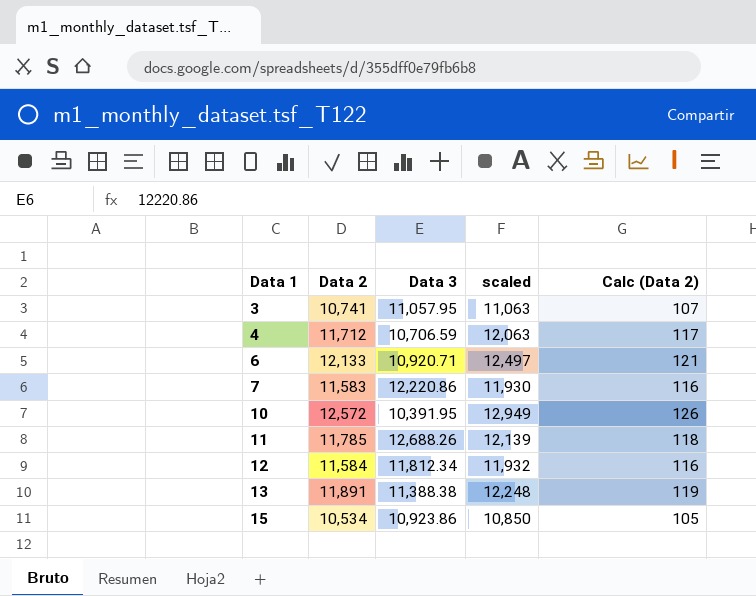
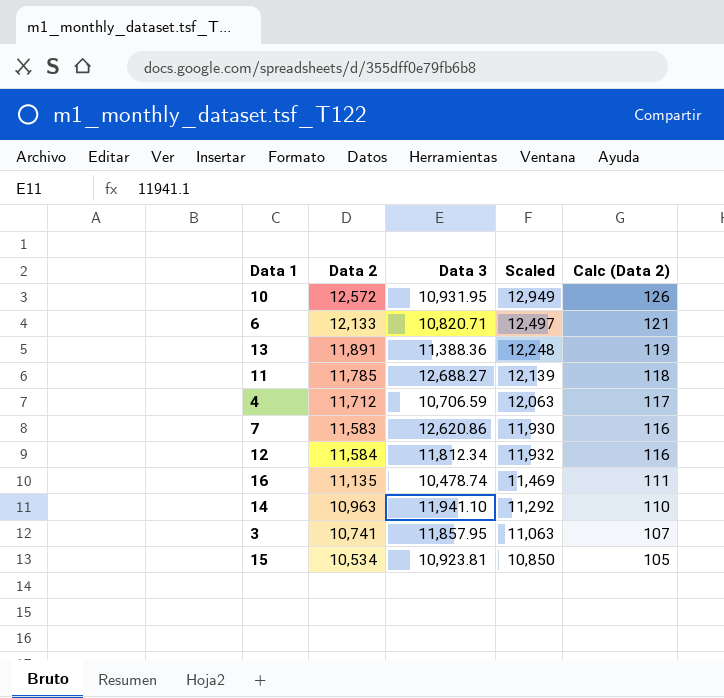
row order: Data 1 ascending -> Calc (Data 2) descending
column name: scaled -> Scaled
10 | Data 3: 10,391.95 -> 10,931.95
6 | Data 3: 10,920.71 -> 10,820.71
13 | Data 3: 11,388.38 -> 11,388.36
11 | Data 3: 12,688.26 -> 12,688.27
7 | Data 3: 12,220.86 -> 12,620.86
row 16: none -> 11,135 | 10,478.74 | 11,469 | 111
row 14: none -> 10,963 | 11,941.10 | 11,292 | 110
3 | Data 3: 11,057.95 -> 11,857.95
15 | Data 3: 10,923.86 -> 10,923.81

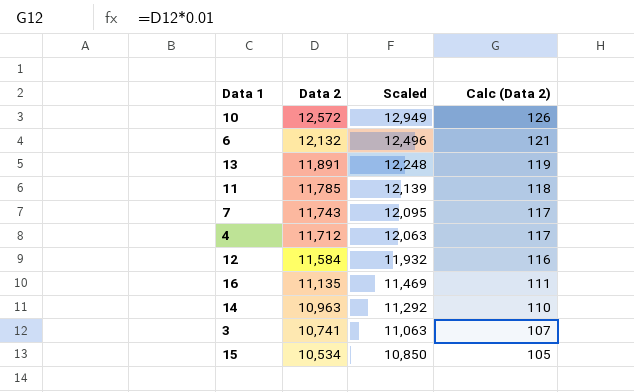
row order: Calc (Data 2) descending -> Data 2 descending
column Data 3 | position: 3 -> none
6 | Data 2: 12,133 -> 12,132
6 | Scaled: 12,497 -> 12,496
7 | Data 2: 11,583 -> 11,743
7 | Scaled: 11,930 -> 12,095
7 | Calc (Data 2): 116 -> 117

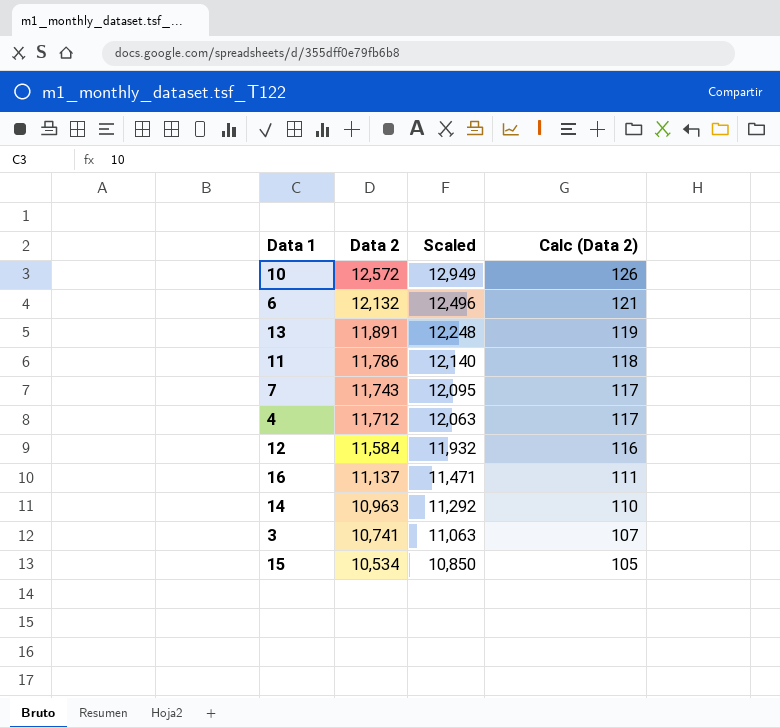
11 | Data 2: 11,785 -> 11,786
11 | Scaled: 12,139 -> 12,140
16 | Data 2: 11,135 -> 11,137
16 | Scaled: 11,469 -> 11,471

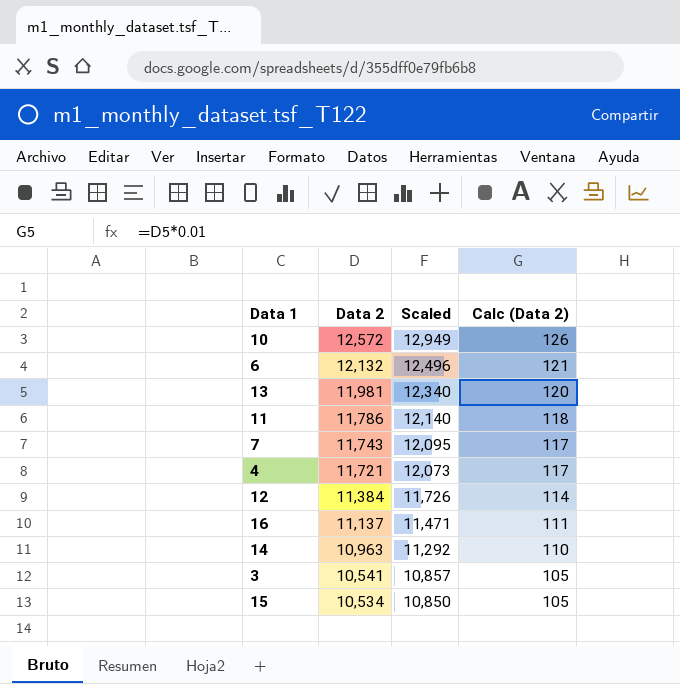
13 | Data 2: 11,891 -> 11,981
13 | Scaled: 12,248 -> 12,340
13 | Calc (Data 2): 119 -> 120
4 | Data 2: 11,712 -> 11,721
4 | Scaled: 12,063 -> 12,073
12 | Data 2: 11,584 -> 11,384
12 | Scaled: 11,932 -> 11,726
12 | Calc (Data 2): 116 -> 114
3 | Data 2: 10,741 -> 10,541
3 | Scaled: 11,063 -> 10,857
3 | Calc (Data 2): 107 -> 105

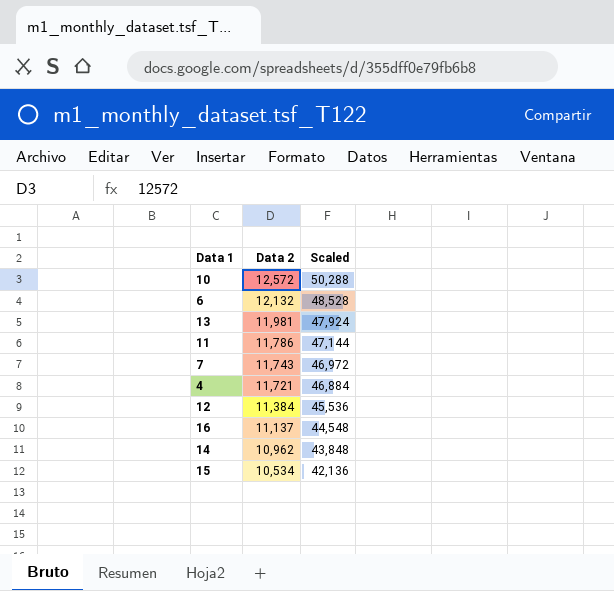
column Calc (Data 2) | formula: [Data 2] * 0.01 -> none
column Scaled | formula: [Data 2] * 1.03 -> [Data 2] * 4
row 3: 10,541 | 10,857 | 105 -> none
14 | Data 2: 10,963 -> 10,962

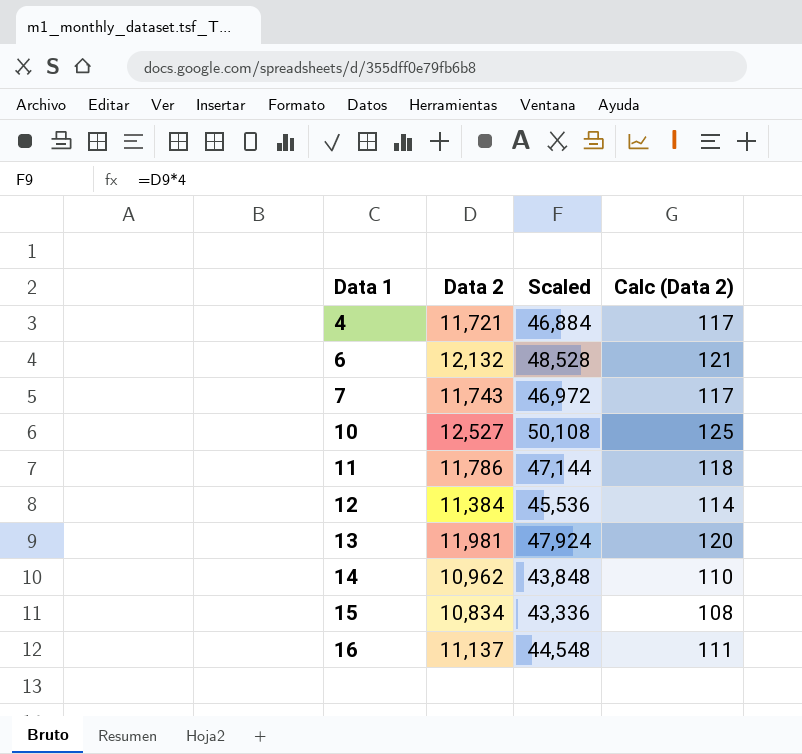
row order: Data 2 descending -> Data 1 ascending
column Calc (Data 2) | formula: none -> [Data 2] * 0.01
10 | Data 2: 12,572 -> 12,527
10 | Scaled: 50,288 -> 50,108
15 | Data 2: 10,534 -> 10,834
15 | Scaled: 42,136 -> 43,336

